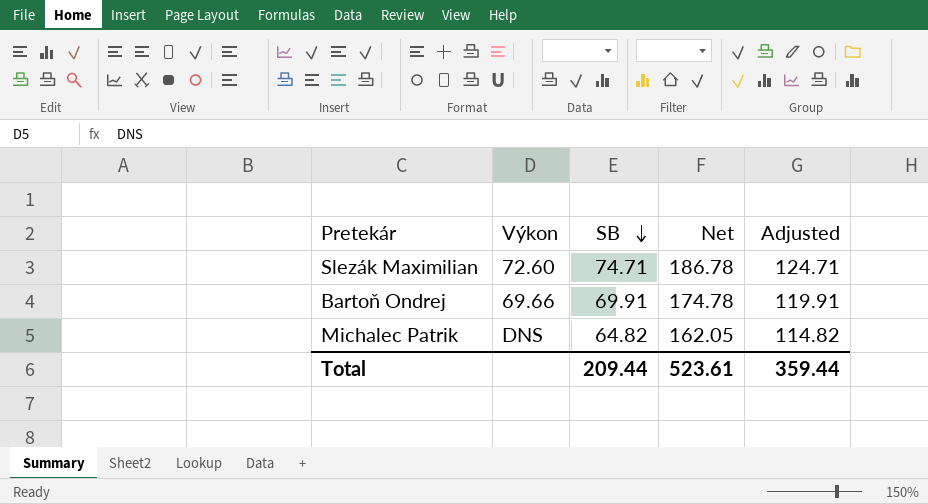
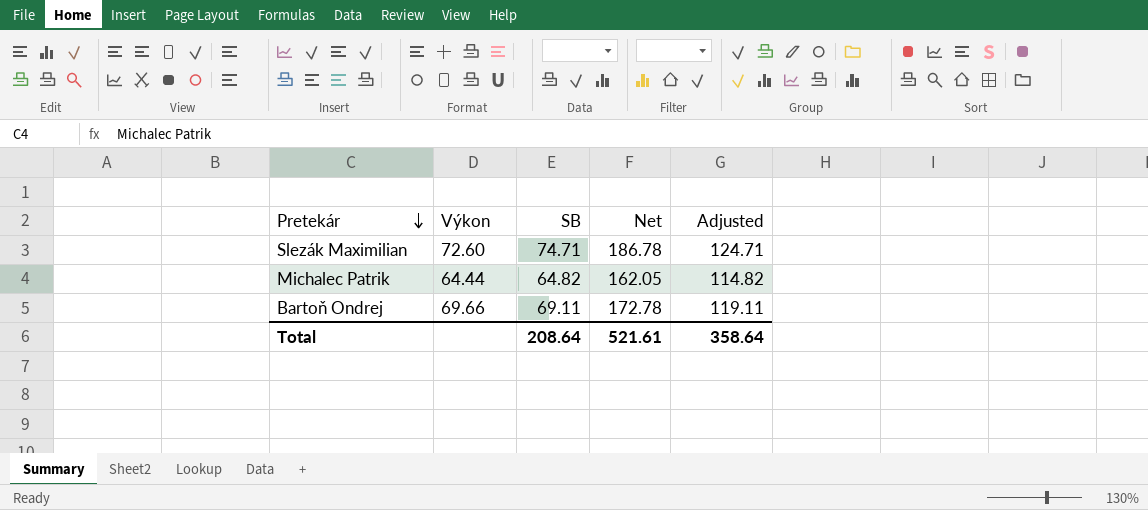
row order: SB descending -> Pretekár descending
Michalec Patrik | Výkon: DNS -> 64.44
Bartoň Ondrej | SB: 69.91 -> 69.11
Bartoň Ondrej | Net: 174.78 -> 172.78
Bartoň Ondrej | Adjusted: 119.91 -> 119.11
Total | SB: 209.44 -> 208.64
Total | Net: 523.61 -> 521.61
Total | Adjusted: 359.44 -> 358.64

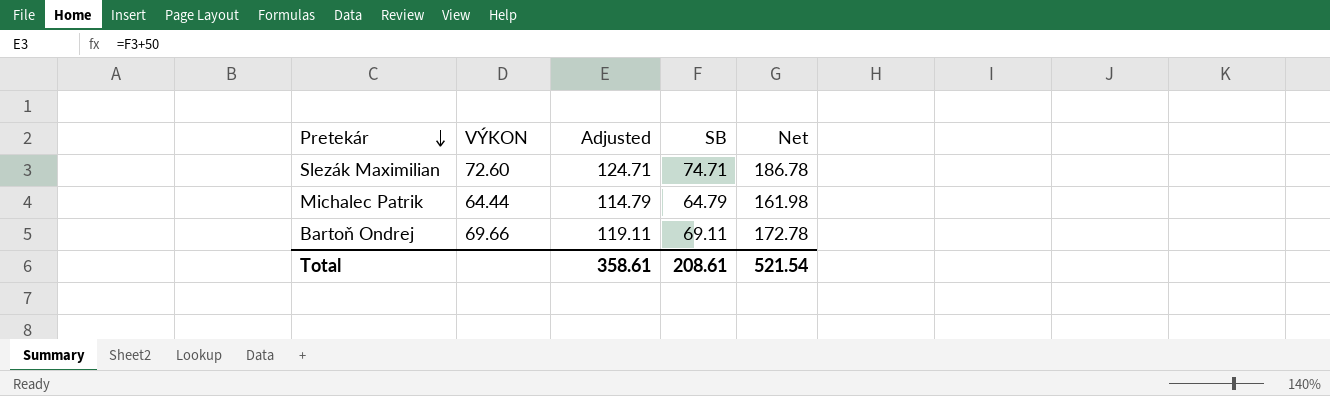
column name: Výkon -> VÝKON
column Adjusted | position: 5 -> 3
Michalec Patrik | Adjusted: 114.82 -> 114.79
Michalec Patrik | SB: 64.82 -> 64.79
Michalec Patrik | Net: 162.05 -> 161.98
Total | Adjusted: 358.64 -> 358.61
Total | SB: 208.64 -> 208.61
Total | Net: 521.61 -> 521.54

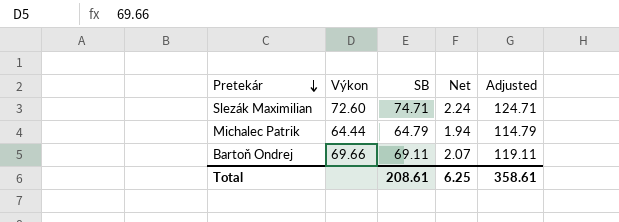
column name: VÝKON -> Výkon
column Net | formula: [SB] * 2.5 -> [SB] * 0.03
column Adjusted | position: 3 -> 5
Total | Net: 521.54 -> 6.25

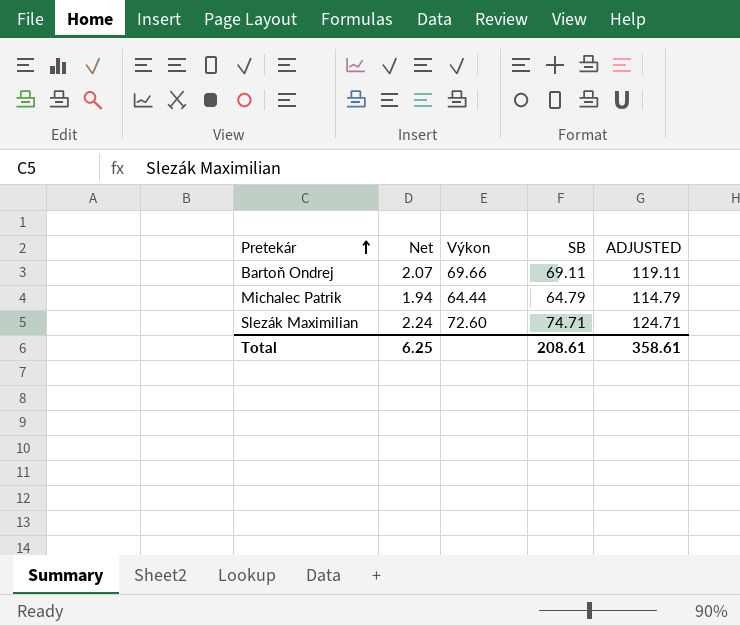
row order: Pretekár descending -> Pretekár ascending
column Net | position: 4 -> 2
column name: Adjusted -> ADJUSTED

